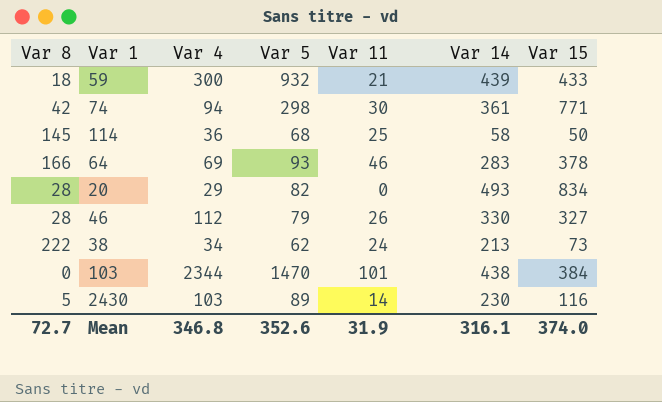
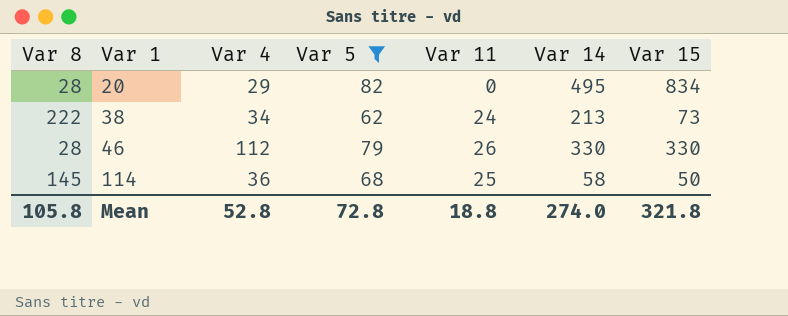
filter: none -> Var 5 <= 82
row order: none -> Var 1 ascending
20 | Var 14: 493 -> 495
46 | Var 15: 327 -> 330
Mean | Var 8: 72.7 -> 105.8
Mean | Var 4: 346.8 -> 52.8
Mean | Var 5: 352.6 -> 72.8
Mean | Var 11: 31.9 -> 18.8
Mean | Var 14: 316.1 -> 274.0
Mean | Var 15: 374.0 -> 321.8

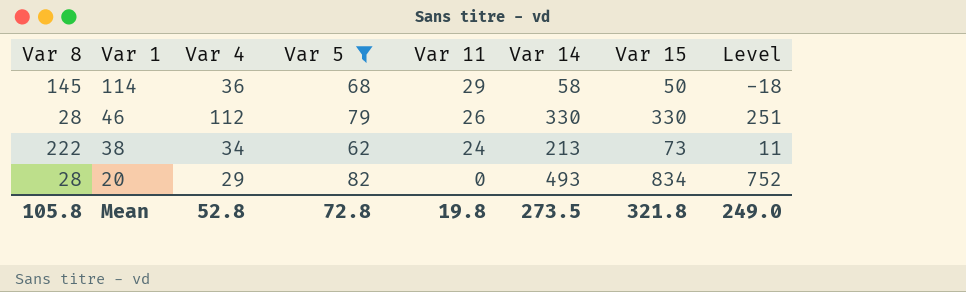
row order: Var 1 ascending -> Var 1 descending
column Level | formula: none -> [Var 15] - [Var 5]
114 | Var 11: 25 -> 29
20 | Var 14: 495 -> 493
Mean | Var 11: 18.8 -> 19.8
Mean | Var 14: 274.0 -> 273.5

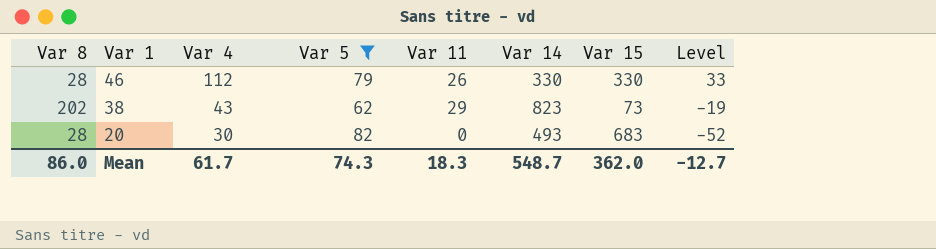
column Level | formula: [Var 15] - [Var 5] -> [Var 4] - [Var 5]
row 114: 145 | 36 | 68 | 29 | 58 | 50 | -18 -> none
38 | Var 8: 222 -> 202
38 | Var 4: 34 -> 43
38 | Var 11: 24 -> 29
38 | Var 14: 213 -> 823
20 | Var 4: 29 -> 30
20 | Var 15: 834 -> 683
Mean | Var 8: 105.8 -> 86.0
Mean | Var 4: 52.8 -> 61.7
Mean | Var 5: 72.8 -> 74.3
Mean | Var 11: 19.8 -> 18.3
Mean | Var 14: 273.5 -> 548.7
Mean | Var 15: 321.8 -> 362.0
Mean | Level: 249.0 -> -12.7

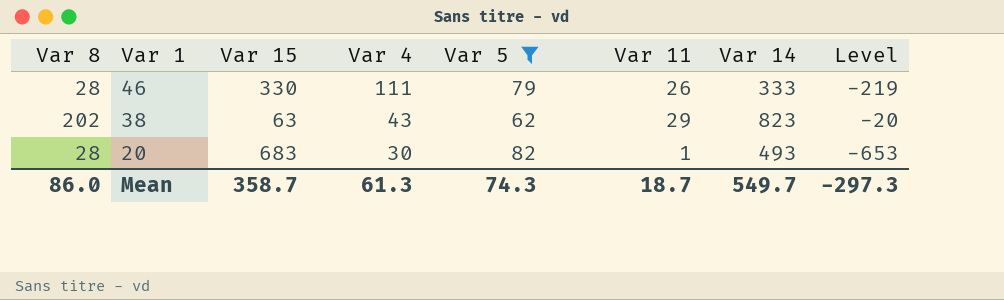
column Var 15 | position: 7 -> 3
column Level | formula: [Var 4] - [Var 5] -> [Var 4] - [Var 15]
46 | Var 4: 112 -> 111
46 | Var 14: 330 -> 333
38 | Var 15: 73 -> 63
20 | Var 11: 0 -> 1
Mean | Var 15: 362.0 -> 358.7
Mean | Var 4: 61.7 -> 61.3
Mean | Var 11: 18.3 -> 18.7
Mean | Var 14: 548.7 -> 549.7
Mean | Level: -12.7 -> -297.3

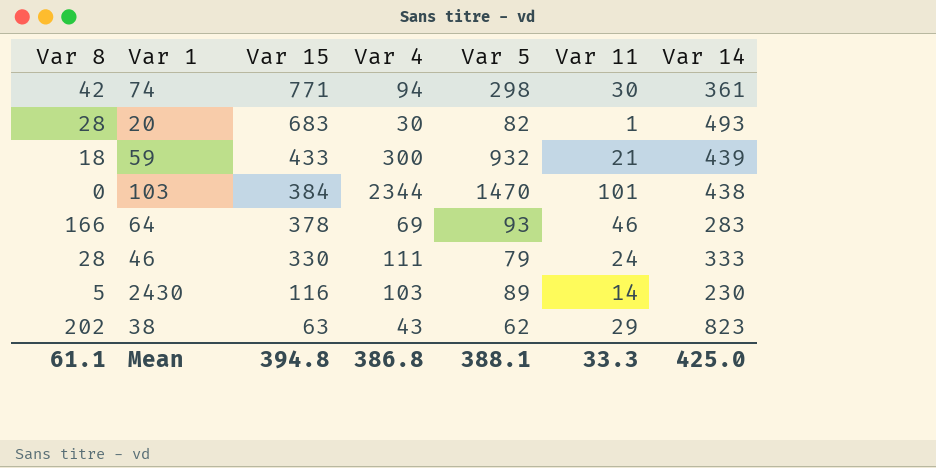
filter: Var 5 <= 82 -> none
row order: Var 1 descending -> Var 15 descending
column Level | formula: [Var 4] - [Var 15] -> none
46 | Var 11: 26 -> 24
Mean | Var 8: 86.0 -> 61.1
Mean | Var 15: 358.7 -> 394.8
Mean | Var 4: 61.3 -> 386.8
Mean | Var 5: 74.3 -> 388.1
Mean | Var 11: 18.7 -> 33.3
Mean | Var 14: 549.7 -> 425.0

